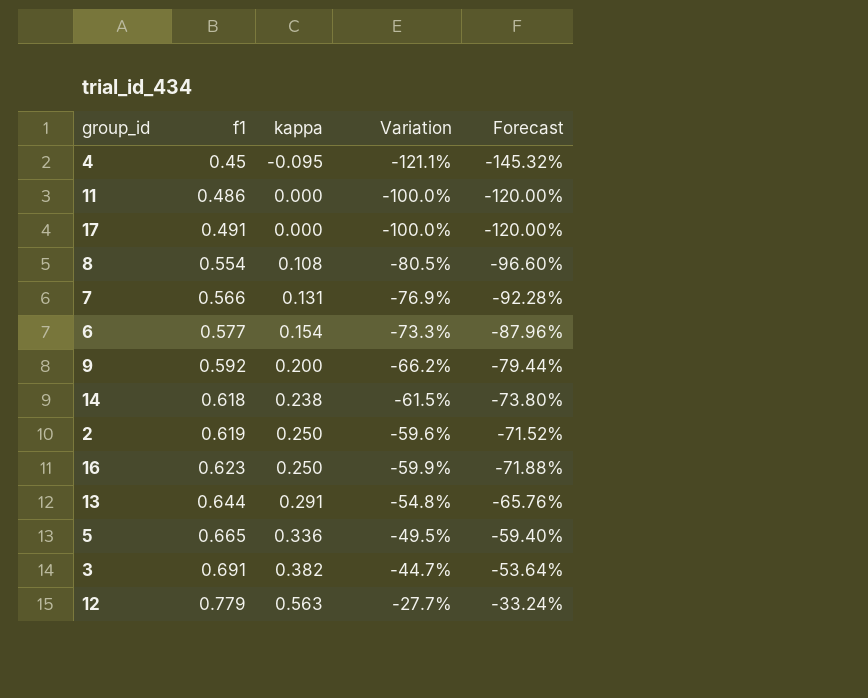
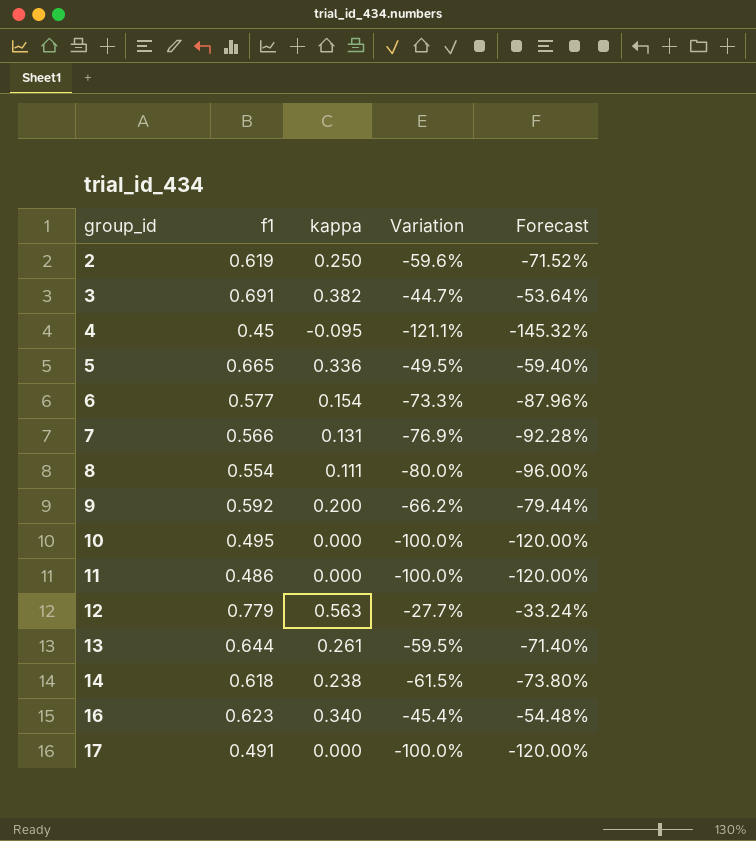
row order: f1 ascending -> group_id ascending
8 | kappa: 0.108 -> 0.111
8 | Variation: -80.5% -> -80.0%
8 | Forecast: -96.60% -> -96.00%
row 10: none -> 0.495 | 0.000 | -100.0% | -120.00%
13 | kappa: 0.291 -> 0.261
13 | Variation: -54.8% -> -59.5%
13 | Forecast: -65.76% -> -71.40%
16 | kappa: 0.250 -> 0.340
16 | Variation: -59.9% -> -45.4%
16 | Forecast: -71.88% -> -54.48%

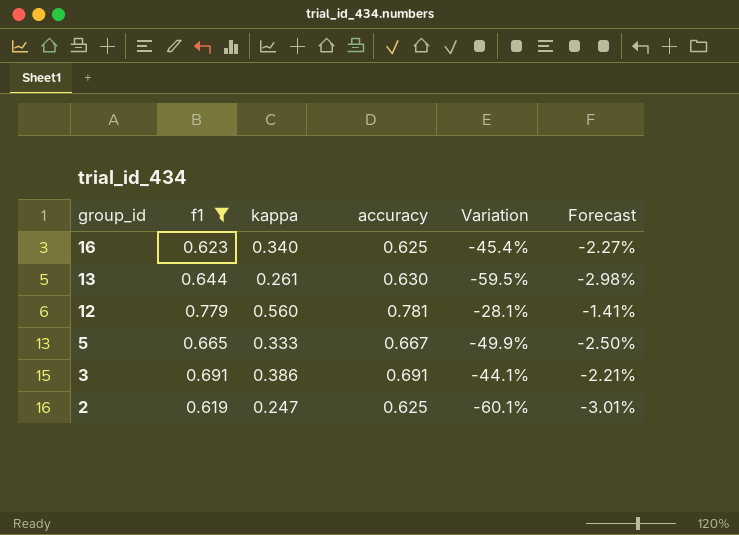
filter: none -> f1 >= 0.619
row order: group_id ascending -> group_id descending
column accuracy | position: none -> 4
column Forecast | formula: [Variation] * 1.2 -> [Variation] * 0.05
12 | kappa: 0.563 -> 0.560
12 | Variation: -27.7% -> -28.1%
5 | kappa: 0.336 -> 0.333
5 | Variation: -49.5% -> -49.9%
3 | kappa: 0.382 -> 0.386
3 | Variation: -44.7% -> -44.1%
2 | kappa: 0.250 -> 0.247
2 | Variation: -59.6% -> -60.1%

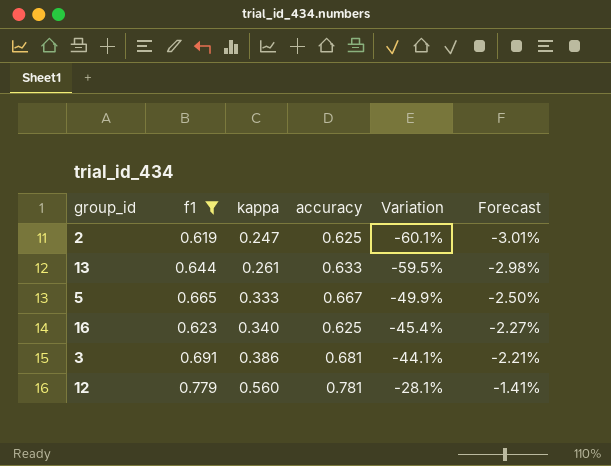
row order: group_id descending -> kappa ascending
13 | accuracy: 0.630 -> 0.633
3 | accuracy: 0.691 -> 0.681

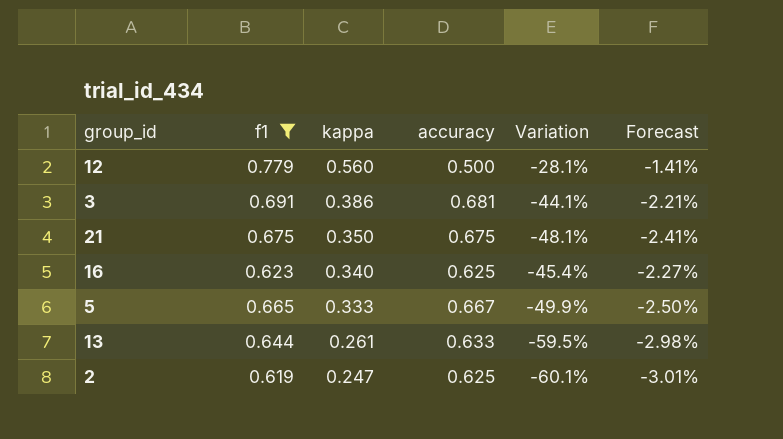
row order: kappa ascending -> kappa descending
12 | accuracy: 0.781 -> 0.500
row 21: none -> 0.675 | 0.350 | 0.675 | -48.1% | -2.41%

